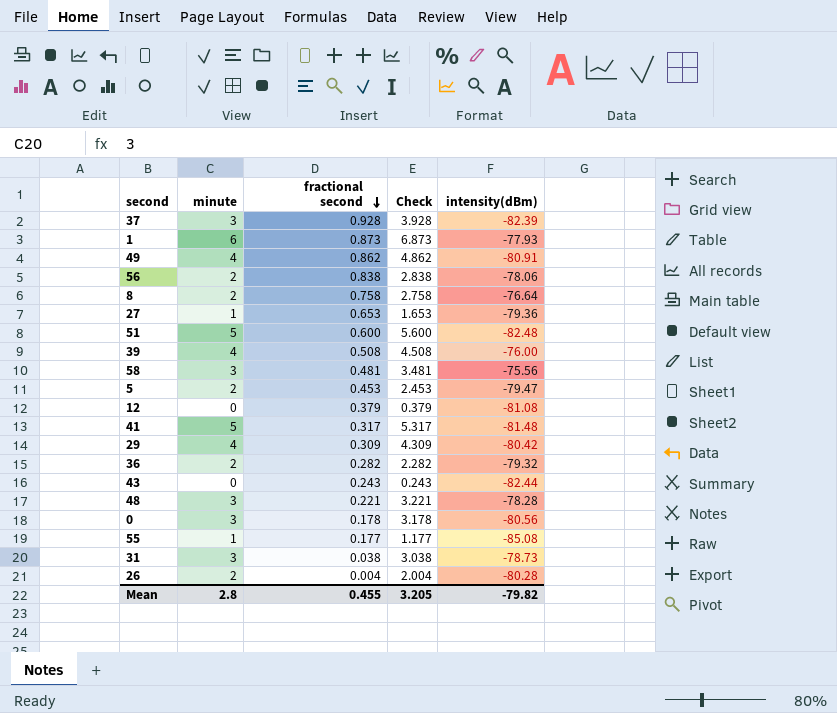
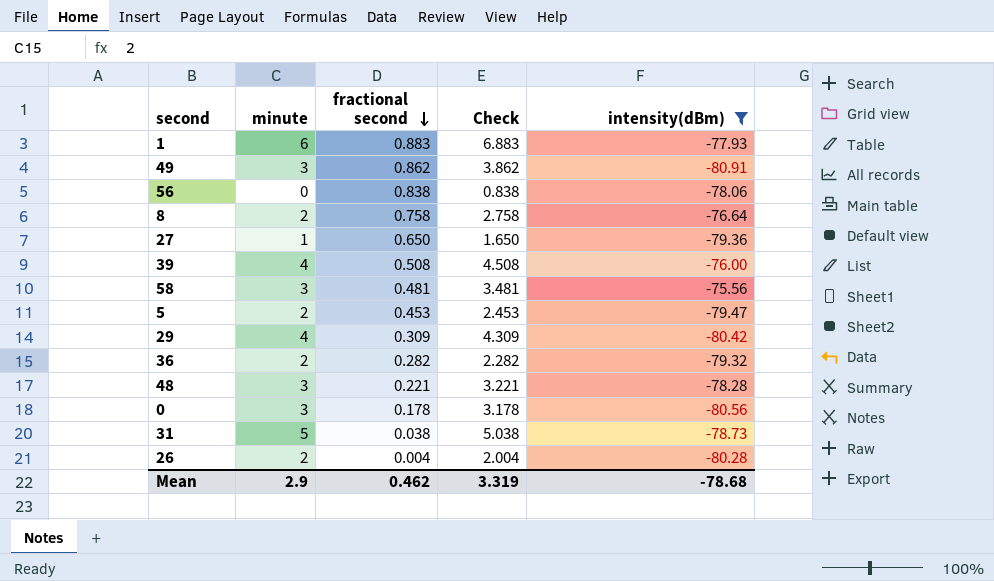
filter: none -> intensity(dBm) >= -80.91
1 | fractional second: 0.873 -> 0.883
1 | Check: 6.873 -> 6.883
49 | minute: 4 -> 3
49 | Check: 4.862 -> 3.862
56 | minute: 2 -> 0
56 | Check: 2.838 -> 0.838
27 | fractional second: 0.653 -> 0.650
27 | Check: 1.653 -> 1.650
31 | minute: 3 -> 5
31 | Check: 3.038 -> 5.038
Mean | minute: 2.8 -> 2.9
Mean | fractional second: 0.455 -> 0.462
Mean | Check: 3.205 -> 3.319
Mean | intensity(dBm): -79.82 -> -78.68

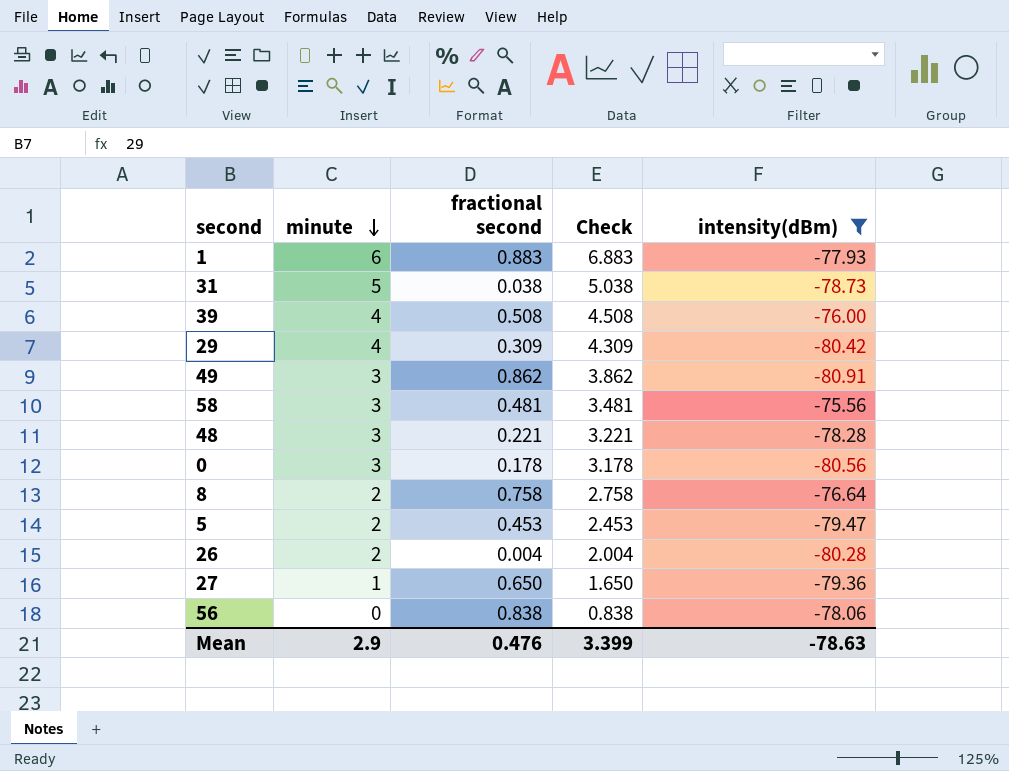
row order: fractional second descending -> minute descending
row 36: 2 | 0.282 | 2.282 | -79.32 -> none
Mean | fractional second: 0.462 -> 0.476
Mean | Check: 3.319 -> 3.399
Mean | intensity(dBm): -78.68 -> -78.63

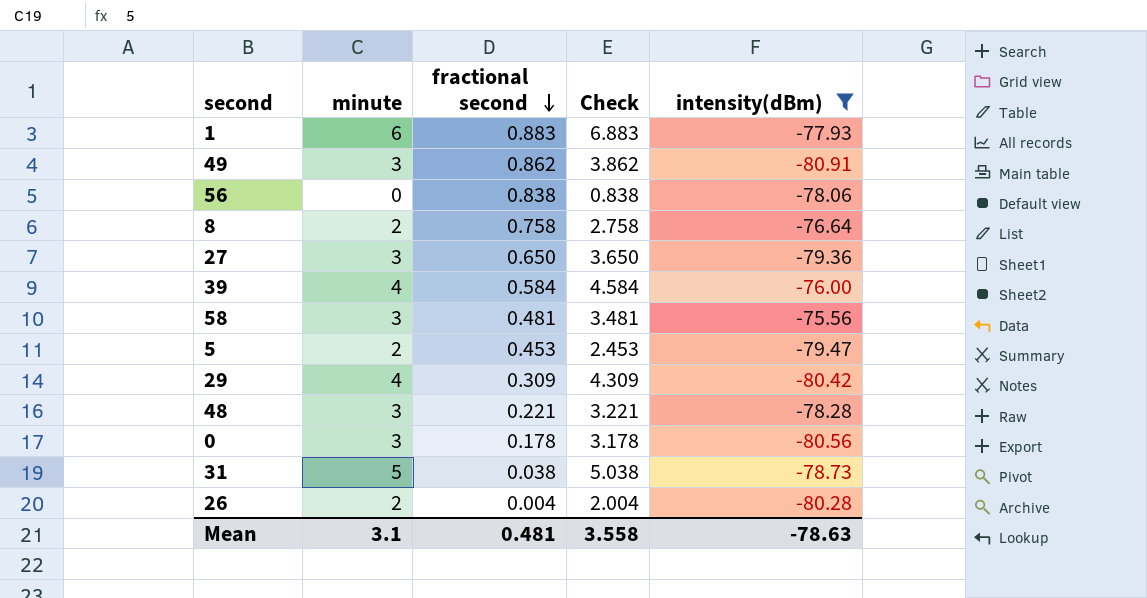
row order: minute descending -> fractional second descending
27 | minute: 1 -> 3
27 | Check: 1.650 -> 3.650
39 | fractional second: 0.508 -> 0.584
39 | Check: 4.508 -> 4.584
Mean | minute: 2.9 -> 3.1
Mean | fractional second: 0.476 -> 0.481
Mean | Check: 3.399 -> 3.558

